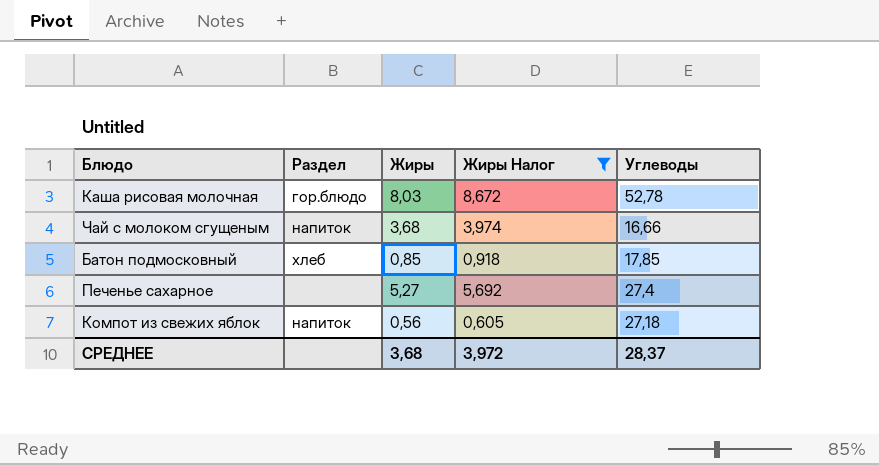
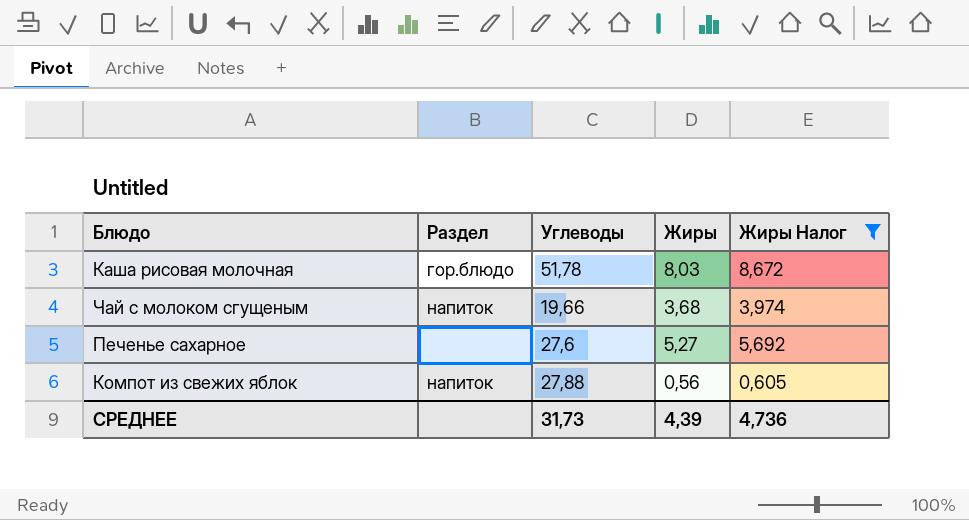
column Углеводы | position: 5 -> 3
row Батон подмосковный: хлеб | 0,85 | 0,918 | 17,85 -> none
Каша рисовая молочная | Углеводы: 52,78 -> 51,78
Чай с молоком сгущеным | Углеводы: 16,66 -> 19,66
Печенье сахарное | Углеводы: 27,4 -> 27,6
Компот из свежих яблок | Углеводы: 27,18 -> 27,88
СРЕДНЕЕ | Углеводы: 28,37 -> 31,73
СРЕДНЕЕ | Жиры: 3,68 -> 4,39
СРЕДНЕЕ | Жиры Налог: 3,972 -> 4,736

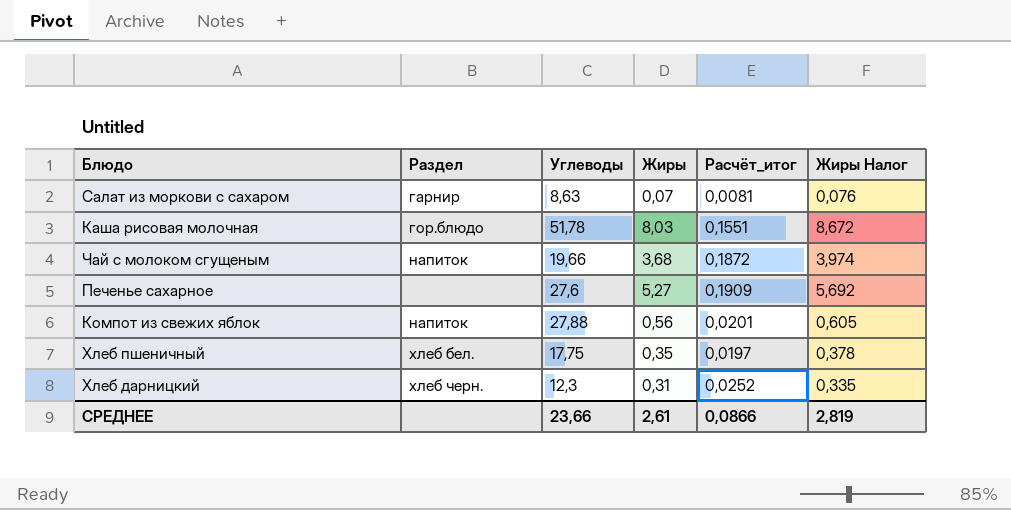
filter: Жиры Налог >= 0,605 -> none
column Расчёт_итог | formula: none -> [Жиры] / [Углеводы]
СРЕДНЕЕ | Углеводы: 31,73 -> 23,66
СРЕДНЕЕ | Жиры: 4,39 -> 2,61
СРЕДНЕЕ | Жиры Налог: 4,736 -> 2,819

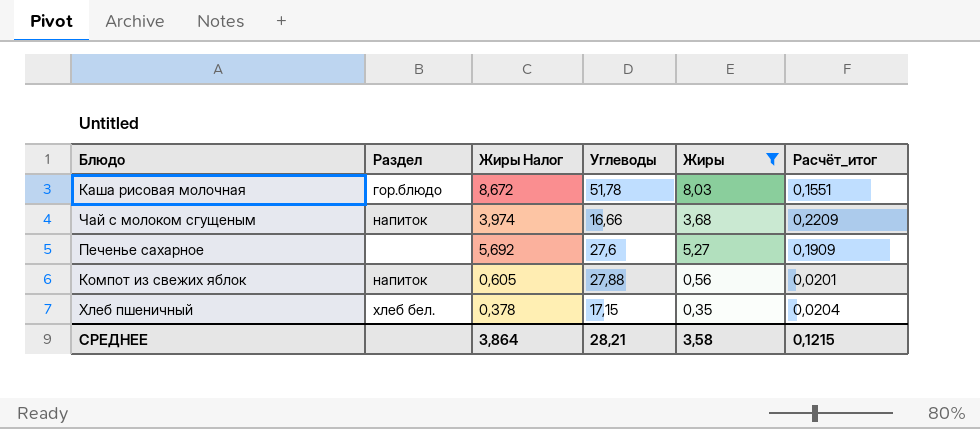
filter: none -> Жиры >= 0,35
column Жиры Налог | position: 6 -> 3
Чай с молоком сгущеным | Углеводы: 19,66 -> 16,66
Чай с молоком сгущеным | Расчёт_итог: 0,1872 -> 0,2209
Хлеб пшеничный | Углеводы: 17,75 -> 17,15
Хлеб пшеничный | Расчёт_итог: 0,0197 -> 0,0204
СРЕДНЕЕ | Жиры Налог: 2,819 -> 3,864
СРЕДНЕЕ | Углеводы: 23,66 -> 28,21
СРЕДНЕЕ | Жиры: 2,61 -> 3,58
СРЕДНЕЕ | Расчёт_итог: 0,0866 -> 0,1215

